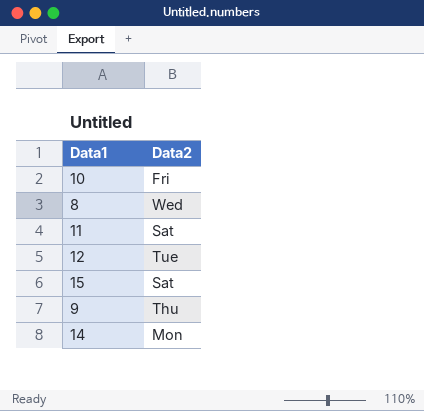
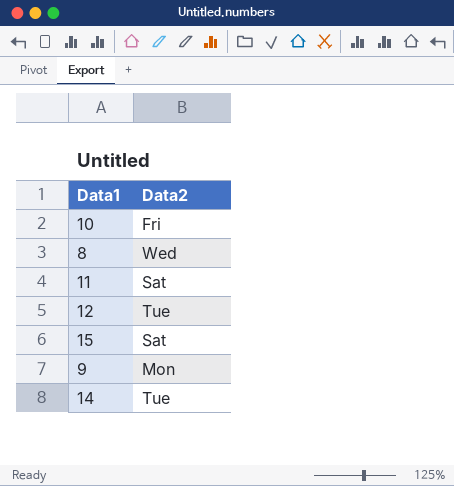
9 | Data2: Thu -> Mon
14 | Data2: Mon -> Tue

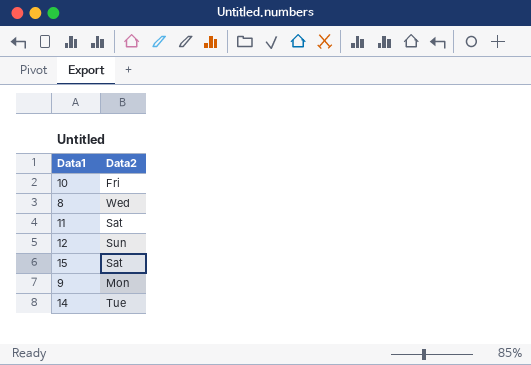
12 | Data2: Tue -> Sun

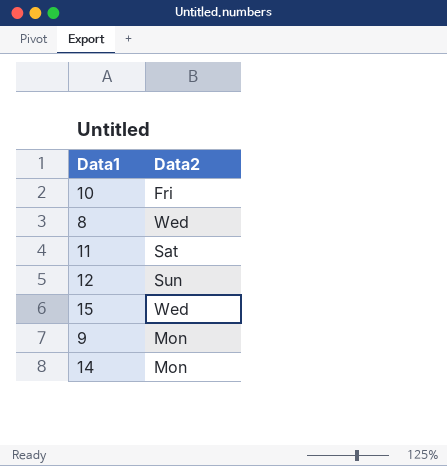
15 | Data2: Sat -> Wed
14 | Data2: Tue -> Mon

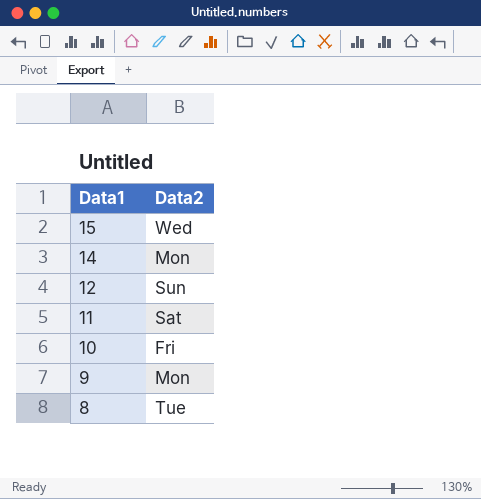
row order: none -> Data1 descending
8 | Data2: Wed -> Tue

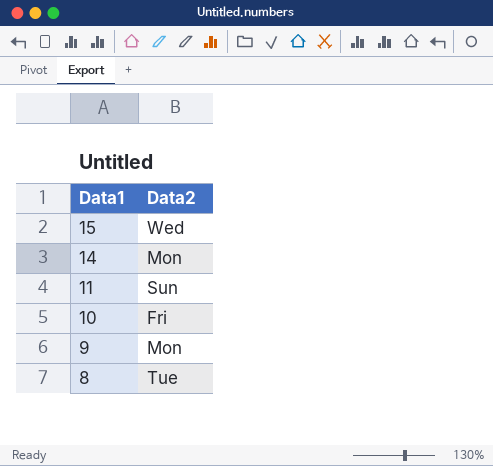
row 12: Sun -> none
11 | Data2: Sat -> Sun

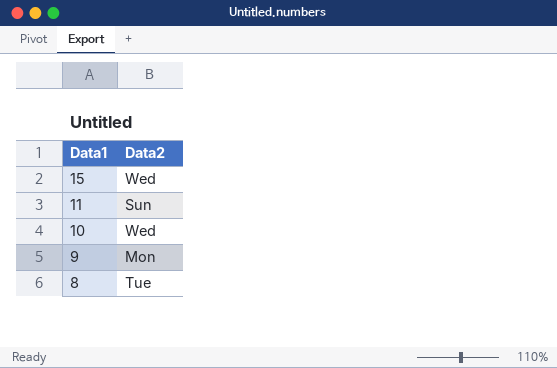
row 14: Mon -> none
10 | Data2: Fri -> Wed

